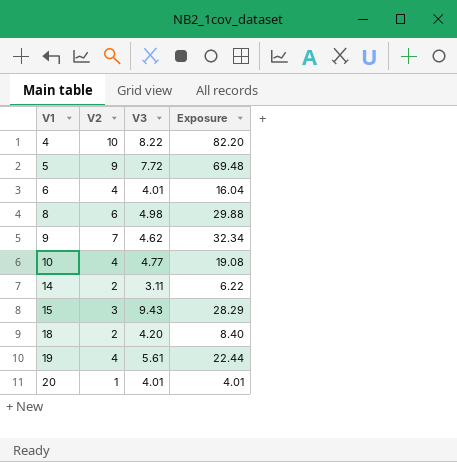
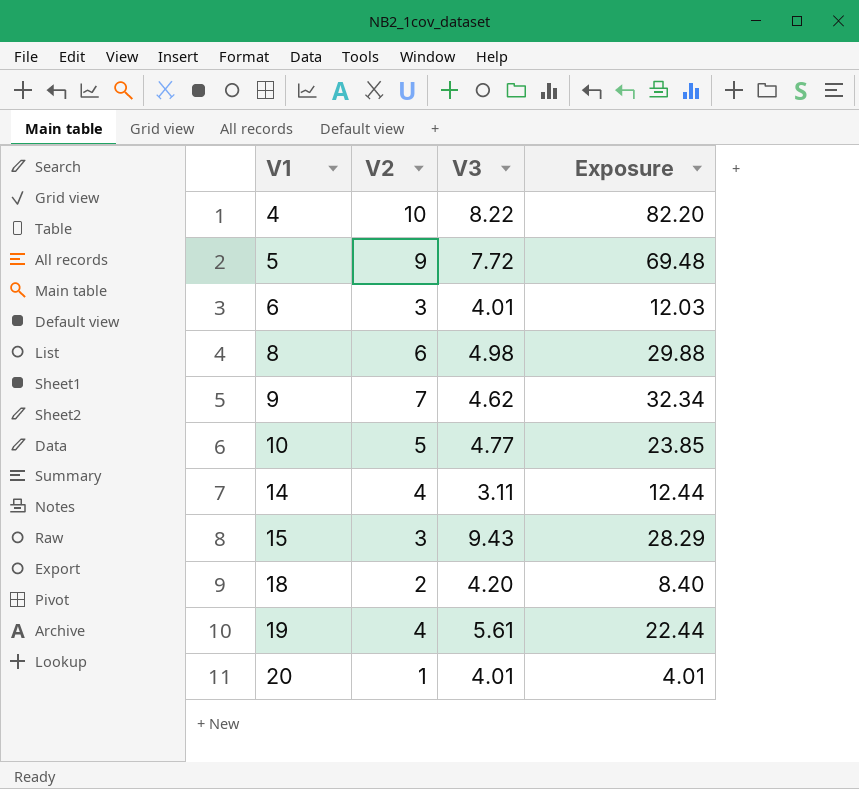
6 | V2: 4 -> 3
6 | Exposure: 16.04 -> 12.03
10 | V2: 4 -> 5
10 | Exposure: 19.08 -> 23.85
14 | V2: 2 -> 4
14 | Exposure: 6.22 -> 12.44

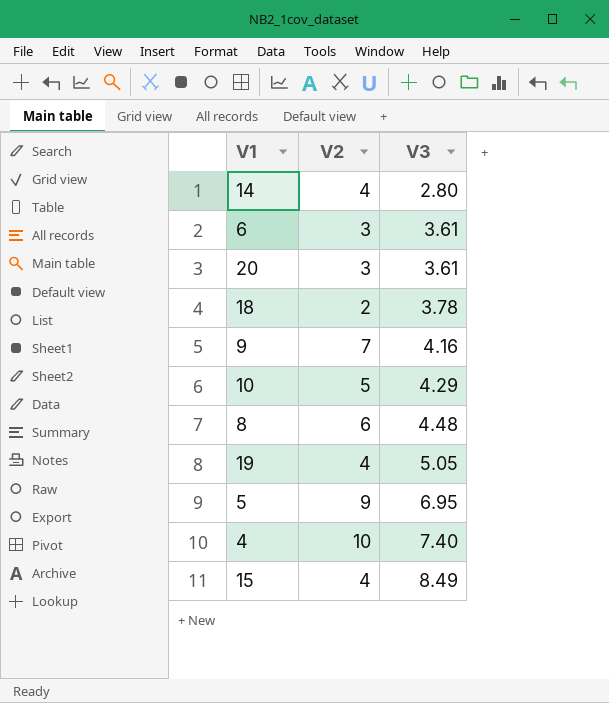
row order: V1 ascending -> V3 ascending
column Exposure | formula: [V2] * [V3] -> none
14 | V3: 3.11 -> 2.80
6 | V3: 4.01 -> 3.61
20 | V2: 1 -> 3
20 | V3: 4.01 -> 3.61
18 | V3: 4.20 -> 3.78
9 | V3: 4.62 -> 4.16
10 | V3: 4.77 -> 4.29
8 | V3: 4.98 -> 4.48
19 | V3: 5.61 -> 5.05
5 | V3: 7.72 -> 6.95
4 | V3: 8.22 -> 7.40
15 | V2: 3 -> 4
15 | V3: 9.43 -> 8.49

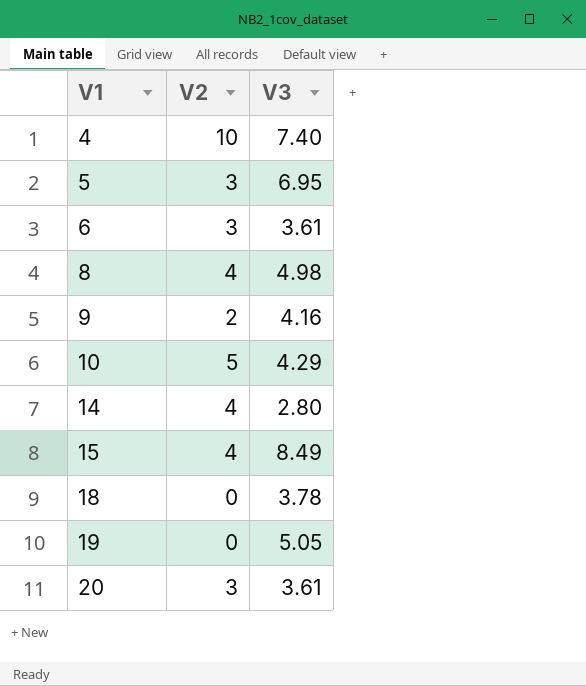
row order: V3 ascending -> V1 ascending
5 | V2: 9 -> 3
8 | V2: 6 -> 4
8 | V3: 4.48 -> 4.98
9 | V2: 7 -> 2
18 | V2: 2 -> 0
19 | V2: 4 -> 0

